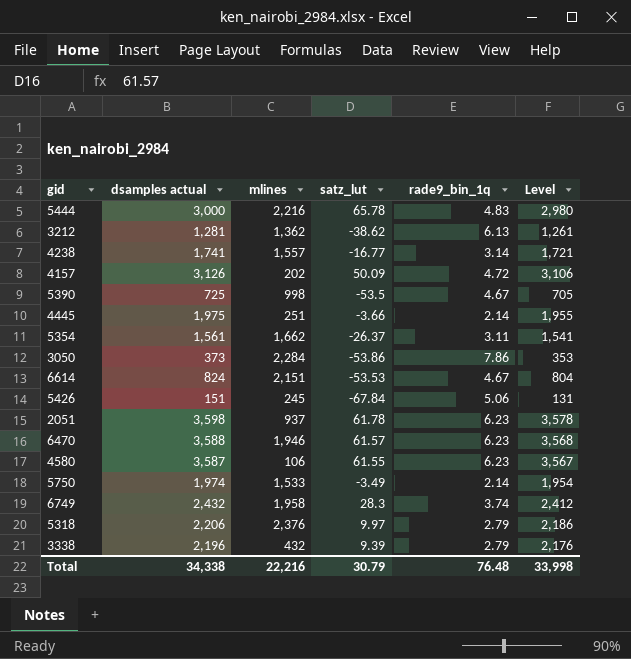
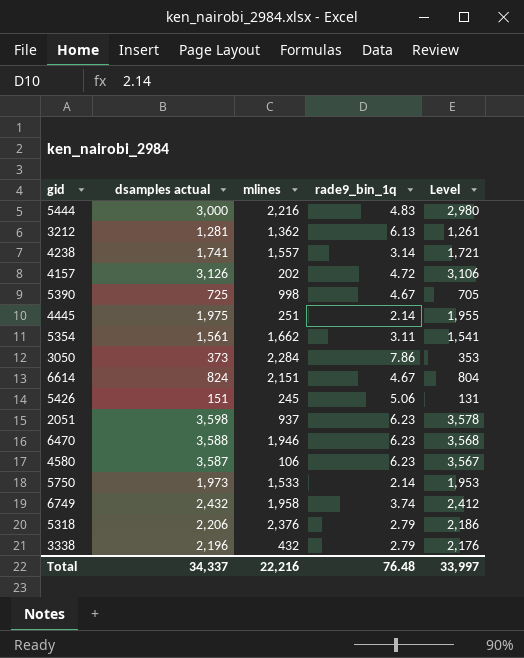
column satz_lut | position: 4 -> none
5750 | dsamples actual: 1,974 -> 1,973
5750 | Level: 1,954 -> 1,953
Total | dsamples actual: 34,338 -> 34,337
Total | Level: 33,998 -> 33,997

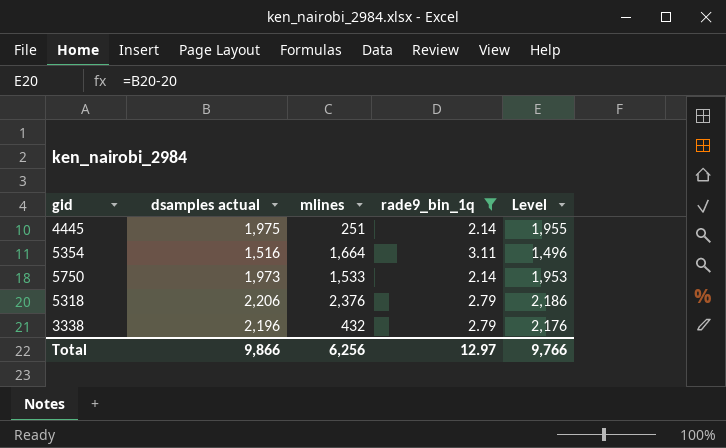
filter: none -> rade9_bin_1q <= 3.11
5354 | dsamples actual: 1,561 -> 1,516
5354 | mlines: 1,662 -> 1,664
5354 | Level: 1,541 -> 1,496
Total | dsamples actual: 34,337 -> 9,866
Total | mlines: 22,216 -> 6,256
Total | rade9_bin_1q: 76.48 -> 12.97
Total | Level: 33,997 -> 9,766

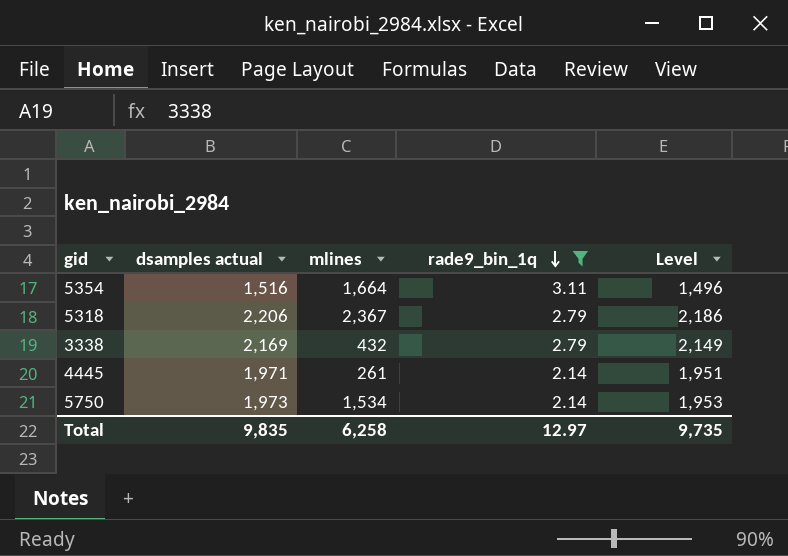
row order: none -> rade9_bin_1q descending
5318 | mlines: 2,376 -> 2,367
3338 | dsamples actual: 2,196 -> 2,169
3338 | Level: 2,176 -> 2,149
4445 | dsamples actual: 1,975 -> 1,971
4445 | mlines: 251 -> 261
4445 | Level: 1,955 -> 1,951
5750 | mlines: 1,533 -> 1,534
Total | dsamples actual: 9,866 -> 9,835
Total | mlines: 6,256 -> 6,258
Total | Level: 9,766 -> 9,735

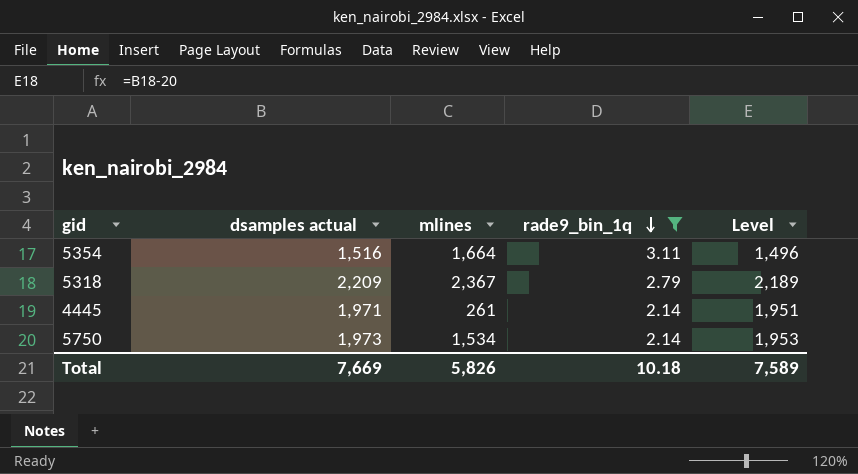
row 3338: 2,169 | 432 | 2.79 | 2,149 -> none
5318 | dsamples actual: 2,206 -> 2,209
5318 | Level: 2,186 -> 2,189
Total | dsamples actual: 9,835 -> 7,669
Total | mlines: 6,258 -> 5,826
Total | rade9_bin_1q: 12.97 -> 10.18
Total | Level: 9,735 -> 7,589

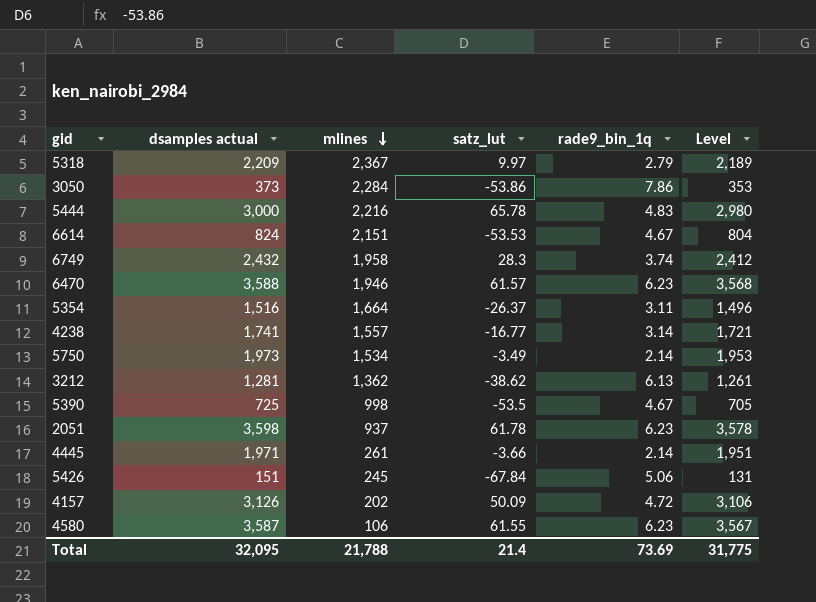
filter: rade9_bin_1q <= 3.11 -> none
row order: rade9_bin_1q descending -> mlines descending
column satz_lut | position: none -> 4
Total | dsamples actual: 7,669 -> 32,095
Total | mlines: 5,826 -> 21,788
Total | rade9_bin_1q: 10.18 -> 73.69
Total | Level: 7,589 -> 31,775

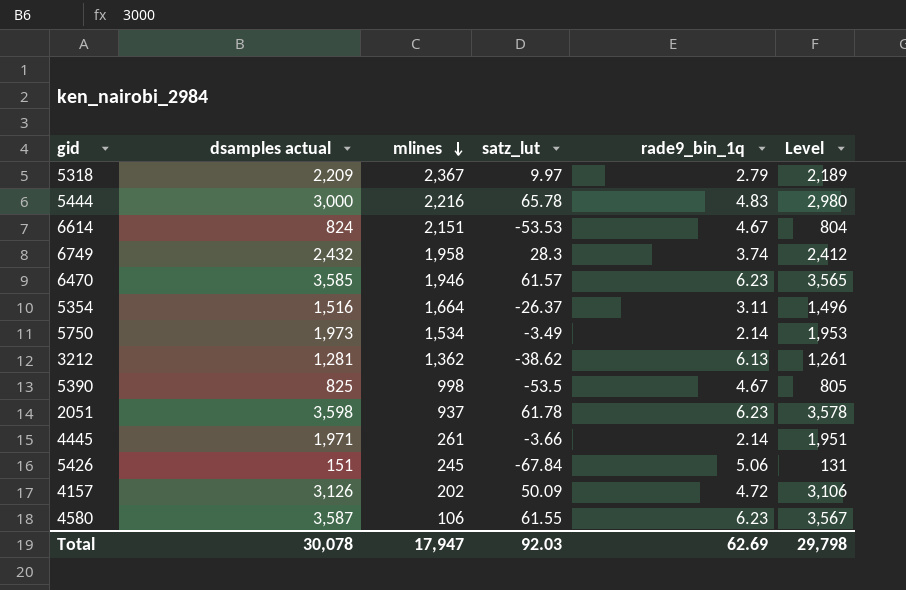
row 3050: 373 | 2,284 | -53.86 | 7.86 | 353 -> none
row 4238: 1,741 | 1,557 | -16.77 | 3.14 | 1,721 -> none
6470 | dsamples actual: 3,588 -> 3,585
6470 | Level: 3,568 -> 3,565
5390 | dsamples actual: 725 -> 825
5390 | Level: 705 -> 805
Total | dsamples actual: 32,095 -> 30,078
Total | mlines: 21,788 -> 17,947
Total | satz_lut: 21.4 -> 92.03
Total | rade9_bin_1q: 73.69 -> 62.69
Total | Level: 31,775 -> 29,798

